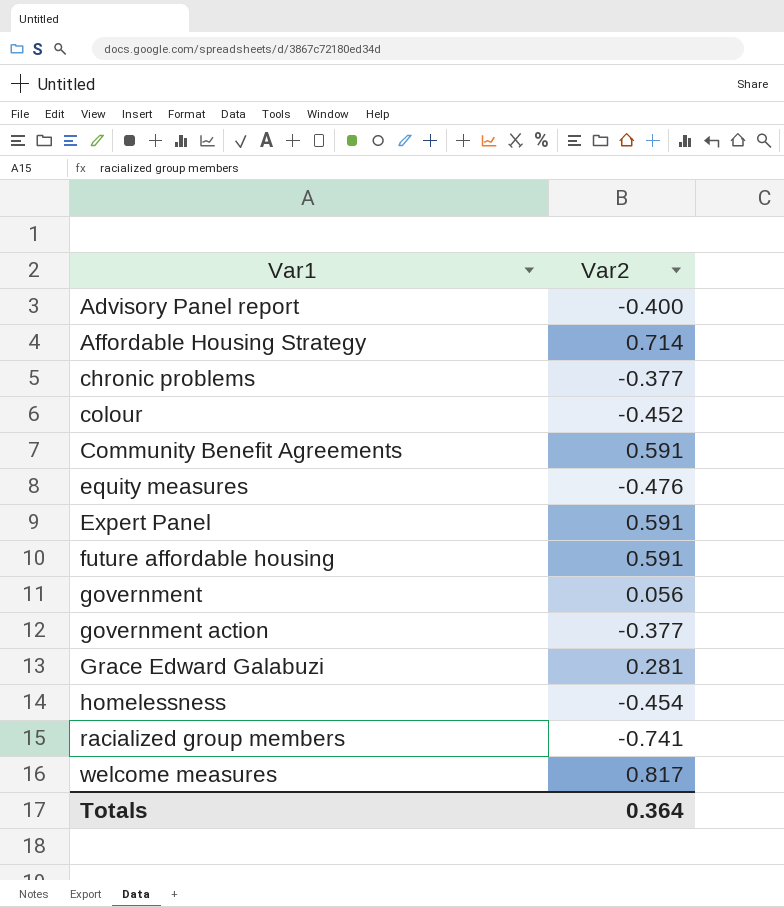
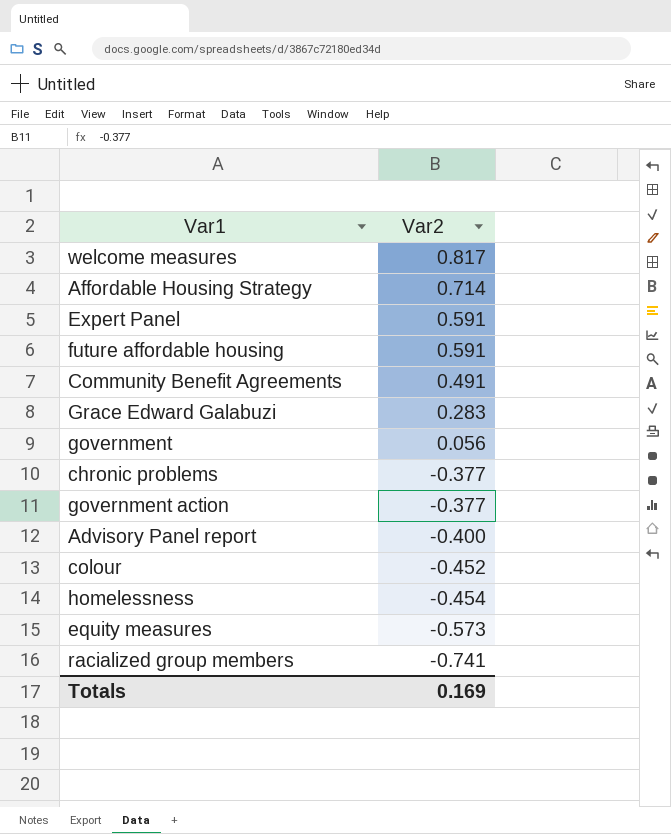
row order: Var1 ascending -> Var2 descending
Community Benefit Agreements | Var2: 0.591 -> 0.491
Grace Edward Galabuzi | Var2: 0.281 -> 0.283
equity measures | Var2: -0.476 -> -0.573
Totals | Var2: 0.364 -> 0.169

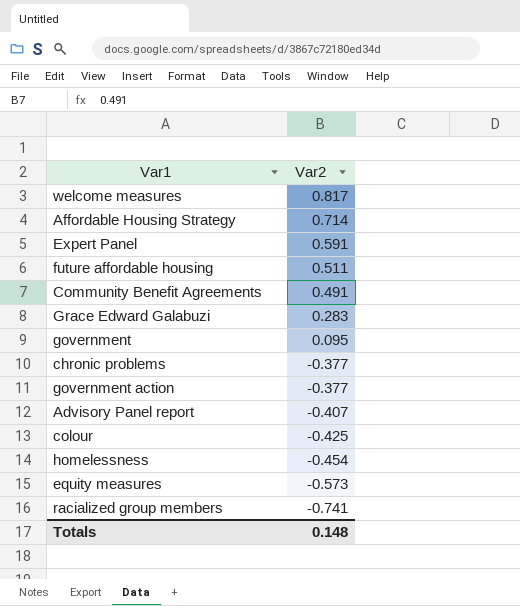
future affordable housing | Var2: 0.591 -> 0.511
government | Var2: 0.056 -> 0.095
Advisory Panel report | Var2: -0.400 -> -0.407
colour | Var2: -0.452 -> -0.425
Totals | Var2: 0.169 -> 0.148

